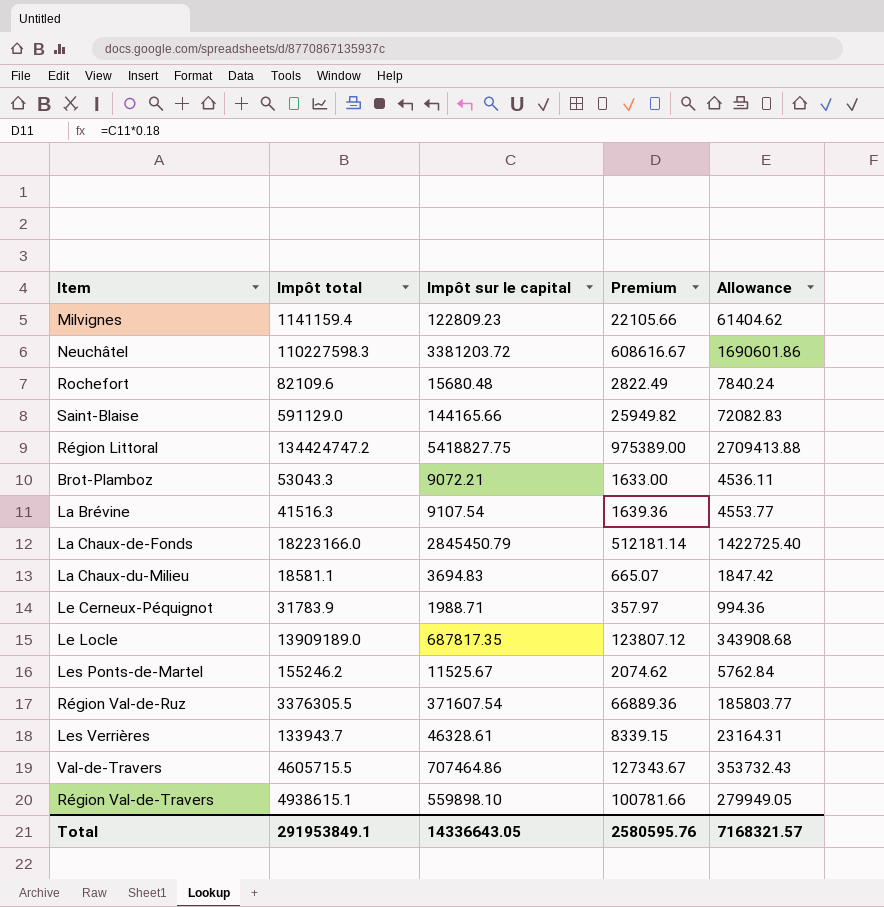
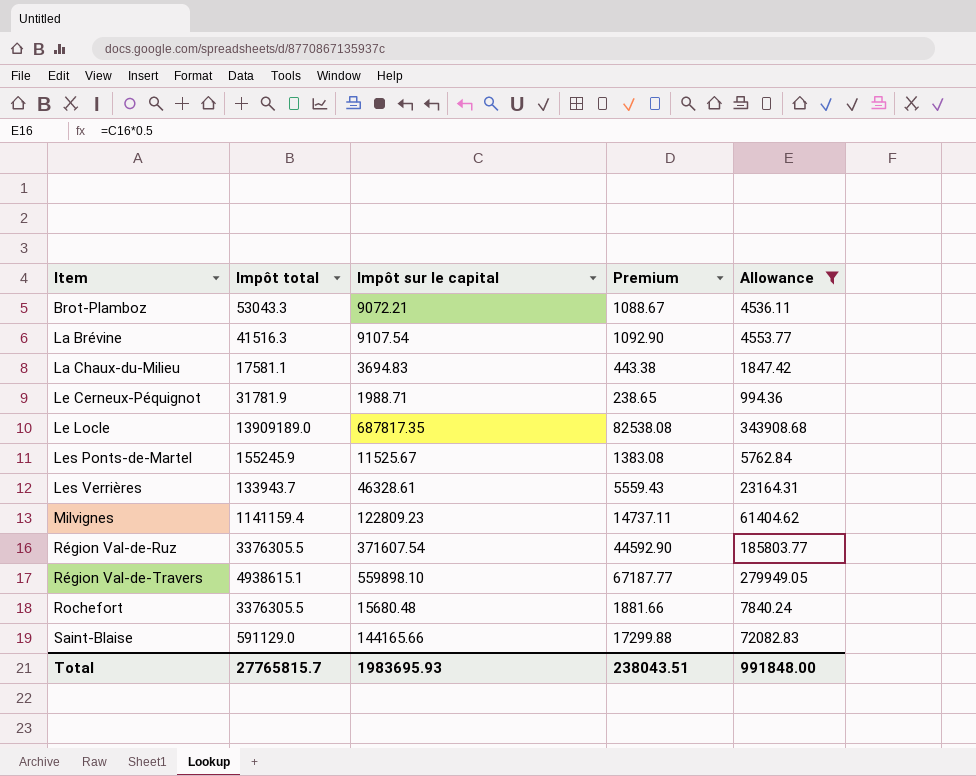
filter: none -> Allowance <= 343908.68
row order: none -> Item ascending
column Premium | formula: [Impôt sur le capital] * 0.18 -> [Impôt sur le capital] * 0.12
La Chaux-du-Milieu | Impôt total: 18581.1 -> 17581.1
Le Cerneux-Péquignot | Impôt total: 31783.9 -> 31781.9
Les Ponts-de-Martel | Impôt total: 155246.2 -> 155245.9
Rochefort | Impôt total: 82109.6 -> 3376305.5
Total | Impôt total: 291953849.1 -> 27765815.7
Total | Impôt sur le capital: 14336643.05 -> 1983695.93
Total | Premium: 2580595.76 -> 238043.51
Total | Allowance: 7168321.57 -> 991848.00

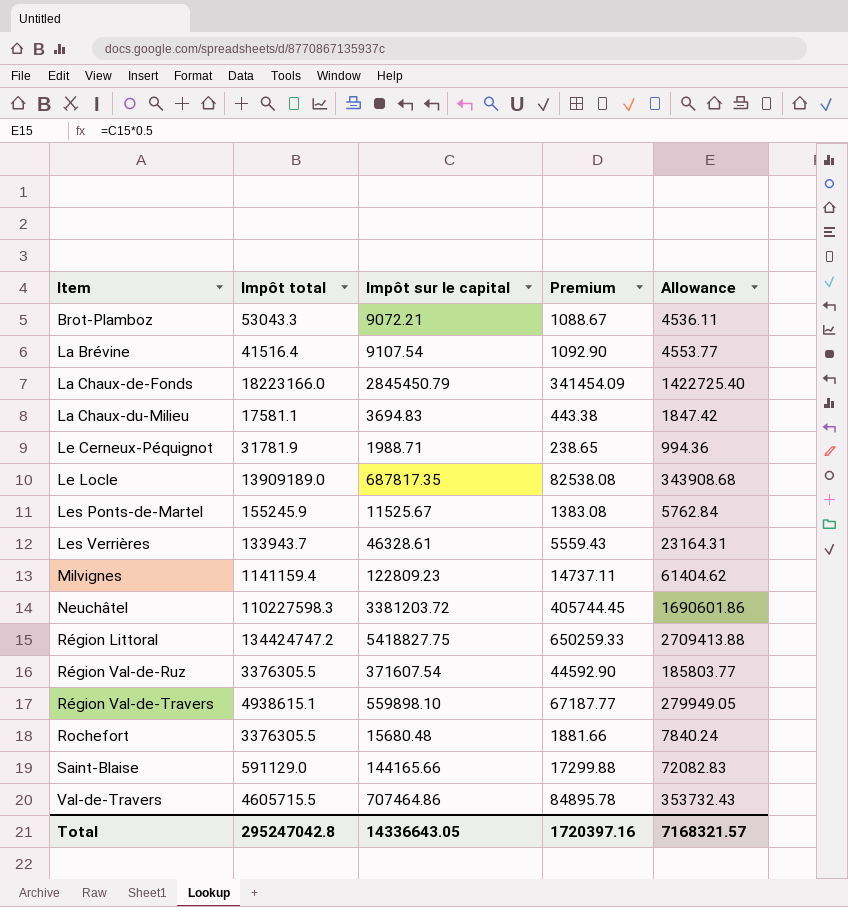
filter: Allowance <= 343908.68 -> none
La Brévine | Impôt total: 41516.3 -> 41516.4
Total | Impôt total: 27765815.7 -> 295247042.8
Total | Impôt sur le capital: 1983695.93 -> 14336643.05
Total | Premium: 238043.51 -> 1720397.16
Total | Allowance: 991848.00 -> 7168321.57

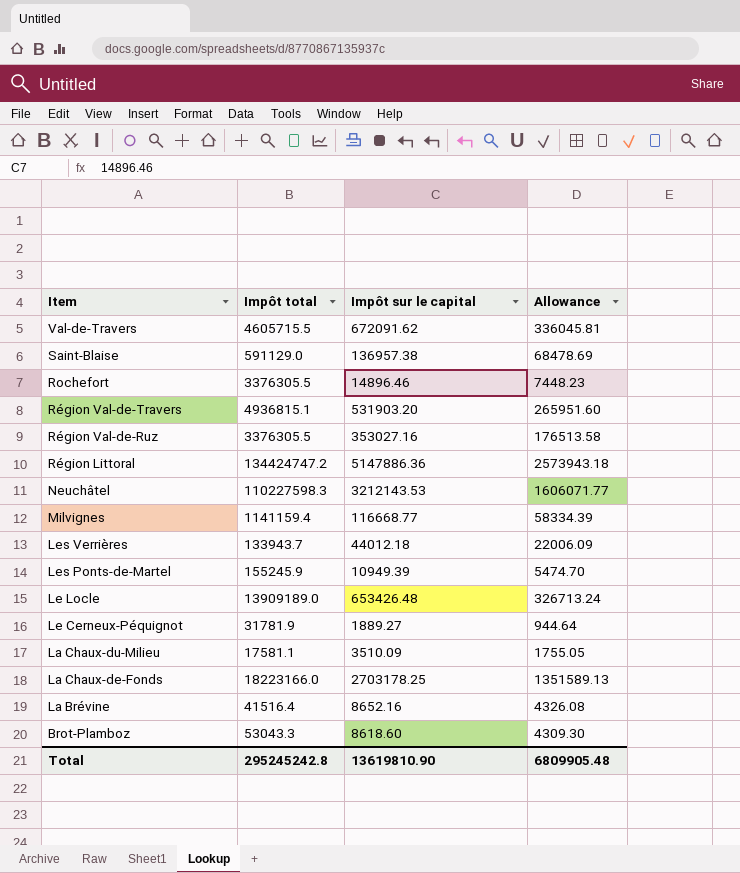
row order: Item ascending -> Item descending
column Premium | formula: [Impôt sur le capital] * 0.12 -> none
Val-de-Travers | Impôt sur le capital: 707464.86 -> 672091.62
Val-de-Travers | Allowance: 353732.43 -> 336045.81
Saint-Blaise | Impôt sur le capital: 144165.66 -> 136957.38
Saint-Blaise | Allowance: 72082.83 -> 68478.69
Rochefort | Impôt sur le capital: 15680.48 -> 14896.46
Rochefort | Allowance: 7840.24 -> 7448.23
Région Val-de-Travers | Impôt total: 4938615.1 -> 4936815.1
Région Val-de-Travers | Impôt sur le capital: 559898.10 -> 531903.20
Région Val-de-Travers | Allowance: 279949.05 -> 265951.60
Région Val-de-Ruz | Impôt sur le capital: 371607.54 -> 353027.16
Région Val-de-Ruz | Allowance: 185803.77 -> 176513.58
Région Littoral | Impôt sur le capital: 5418827.75 -> 5147886.36
Région Littoral | Allowance: 2709413.88 -> 2573943.18
Neuchâtel | Impôt sur le capital: 3381203.72 -> 3212143.53
Neuchâtel | Allowance: 1690601.86 -> 1606071.77
Milvignes | Impôt sur le capital: 122809.23 -> 116668.77
Milvignes | Allowance: 61404.62 -> 58334.39
Les Verrières | Impôt sur le capital: 46328.61 -> 44012.18
Les Verrières | Allowance: 23164.31 -> 22006.09
Les Ponts-de-Martel | Impôt sur le capital: 11525.67 -> 10949.39
Les Ponts-de-Martel | Allowance: 5762.84 -> 5474.70
Le Locle | Impôt sur le capital: 687817.35 -> 653426.48
Le Locle | Allowance: 343908.68 -> 326713.24
Le Cerneux-Péquignot | Impôt sur le capital: 1988.71 -> 1889.27
Le Cerneux-Péquignot | Allowance: 994.36 -> 944.64
La Chaux-du-Milieu | Impôt sur le capital: 3694.83 -> 3510.09
La Chaux-du-Milieu | Allowance: 1847.42 -> 1755.05
La Chaux-de-Fonds | Impôt sur le capital: 2845450.79 -> 2703178.25
La Chaux-de-Fonds | Allowance: 1422725.40 -> 1351589.13
La Brévine | Impôt sur le capital: 9107.54 -> 8652.16
La Brévine | Allowance: 4553.77 -> 4326.08
Brot-Plamboz | Impôt sur le capital: 9072.21 -> 8618.60
Brot-Plamboz | Allowance: 4536.11 -> 4309.30
Total | Impôt total: 295247042.8 -> 295245242.8
Total | Impôt sur le capital: 14336643.05 -> 13619810.90
Total | Allowance: 7168321.57 -> 6809905.48

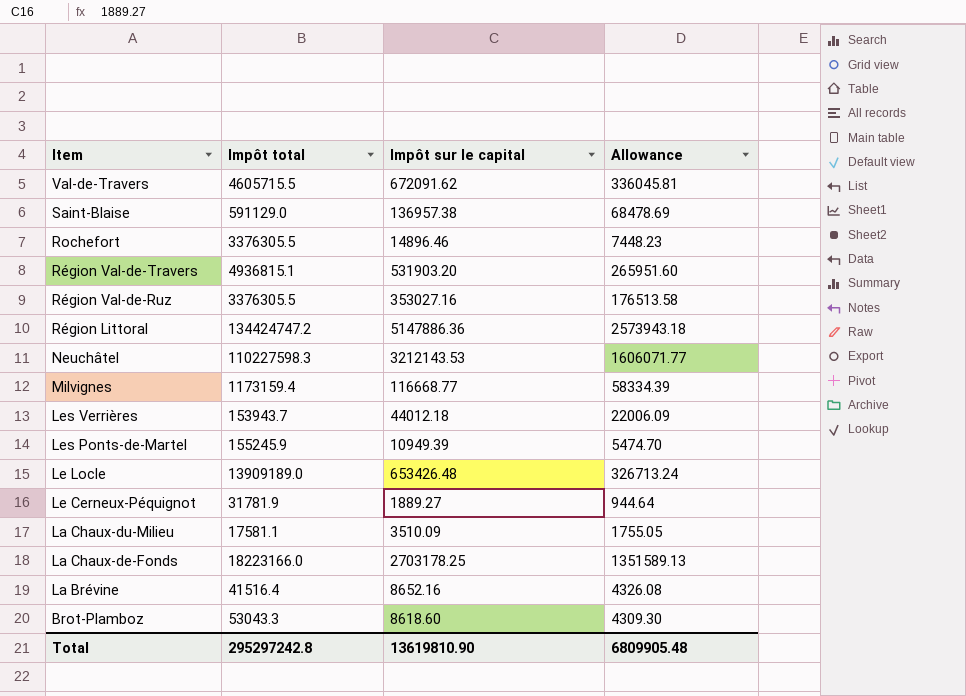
Milvignes | Impôt total: 1141159.4 -> 1173159.4
Les Verrières | Impôt total: 133943.7 -> 153943.7
Total | Impôt total: 295245242.8 -> 295297242.8

